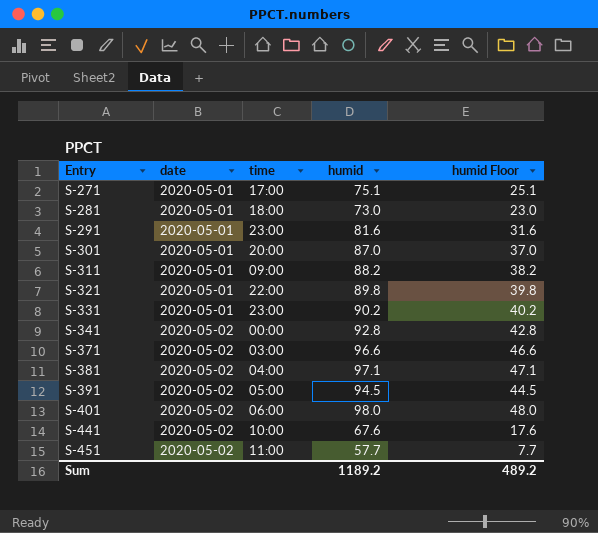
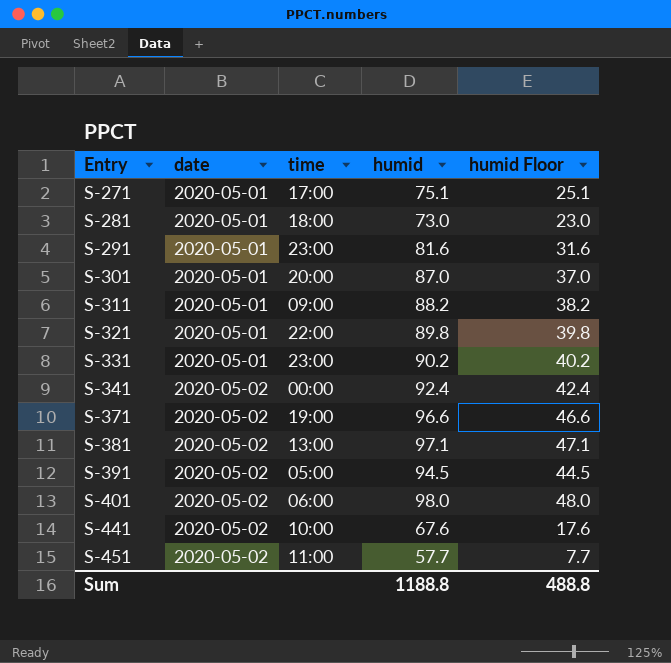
S-341 | humid: 92.8 -> 92.4
S-341 | humid Floor: 42.8 -> 42.4
S-371 | time: 03:00 -> 19:00
S-381 | time: 04:00 -> 13:00
Sum | humid: 1189.2 -> 1188.8
Sum | humid Floor: 489.2 -> 488.8

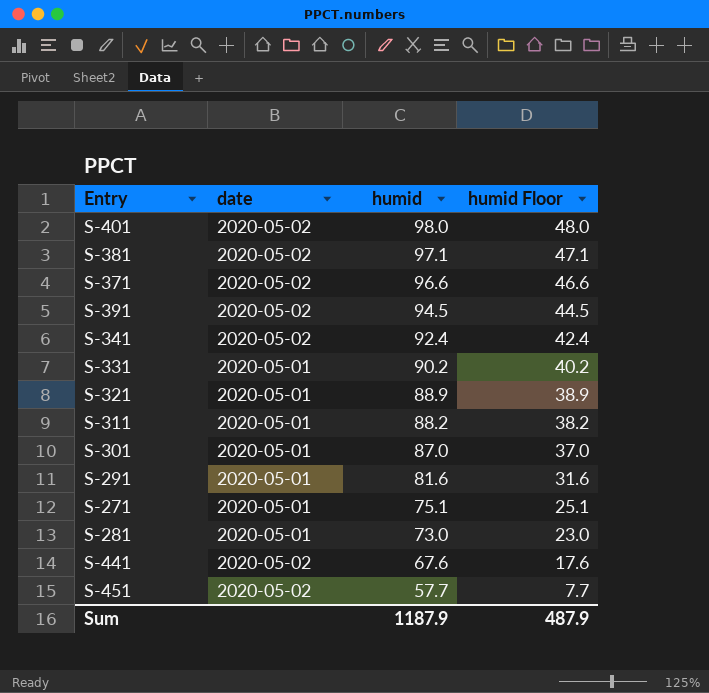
row order: Entry ascending -> humid descending
column time | position: 3 -> none
S-321 | humid: 89.8 -> 88.9
S-321 | humid Floor: 39.8 -> 38.9
Sum | humid: 1188.8 -> 1187.9
Sum | humid Floor: 488.8 -> 487.9

